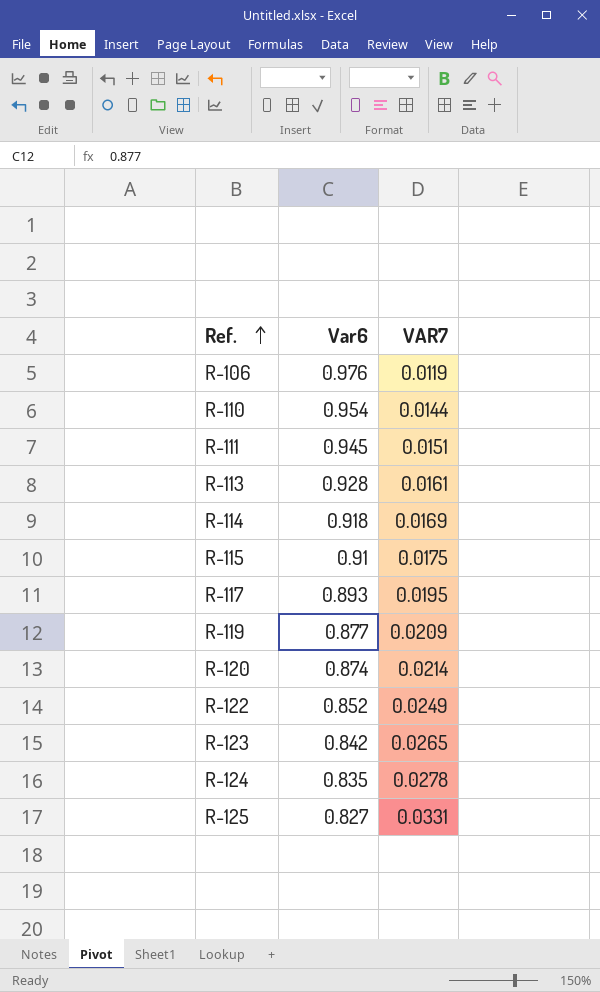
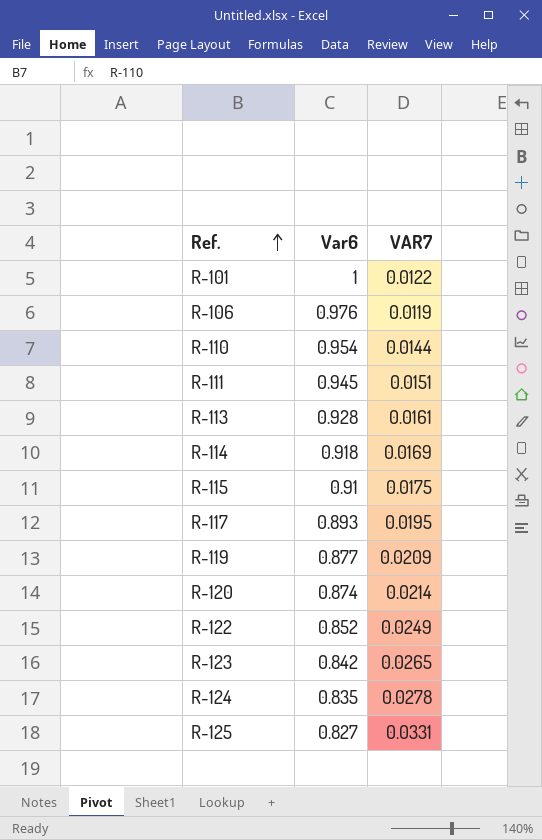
row R-101: none -> 1 | 0.0122

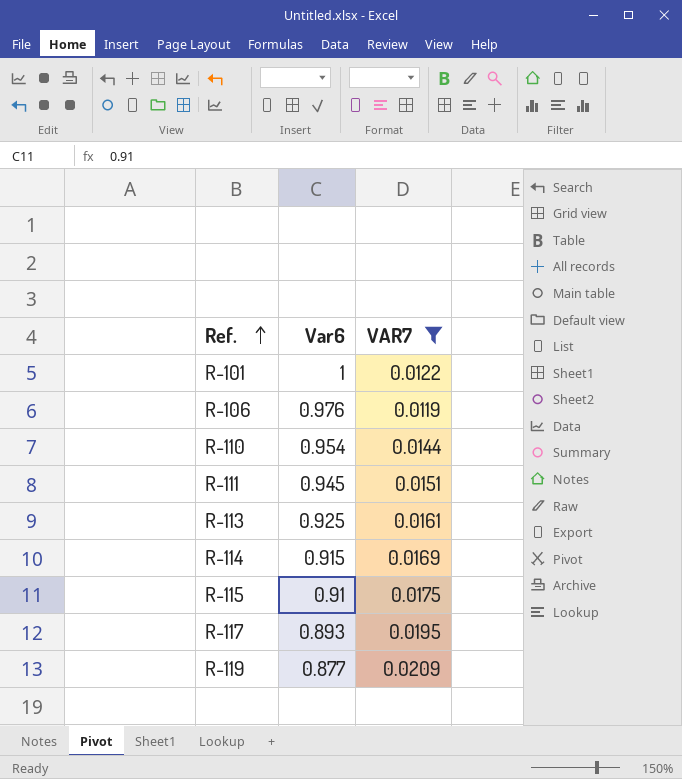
filter: none -> VAR7 <= 0.0209
R-113 | Var6: 0.928 -> 0.925
R-114 | Var6: 0.918 -> 0.915

